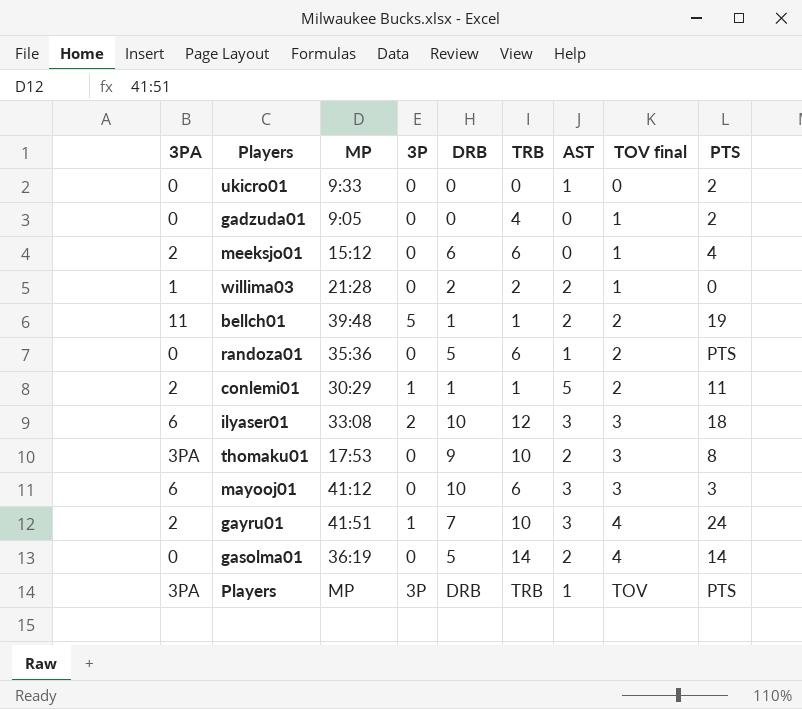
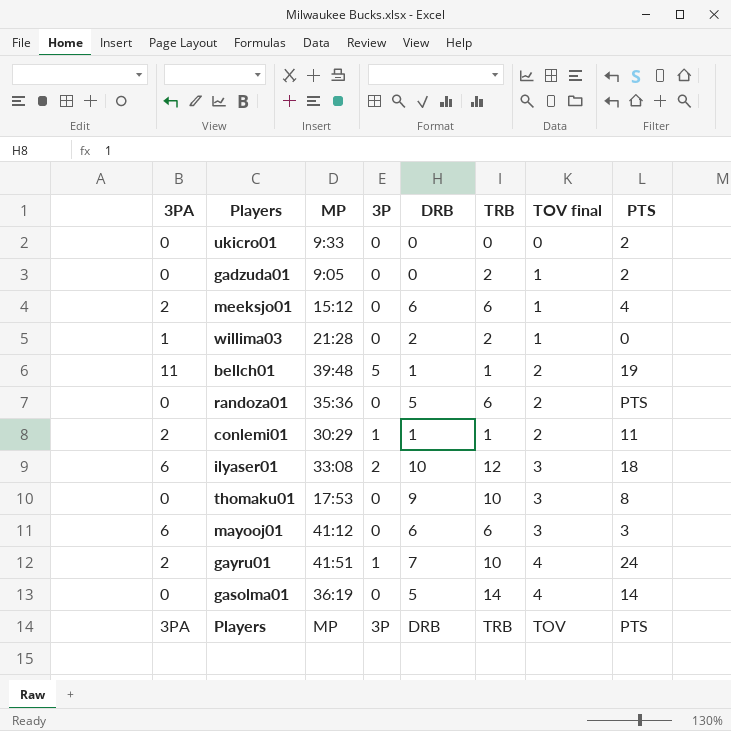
column AST | position: 7 -> none
gadzuda01 | TRB: 4 -> 2
thomaku01 | 3PA: 3PA -> 0
mayooj01 | DRB: 10 -> 6

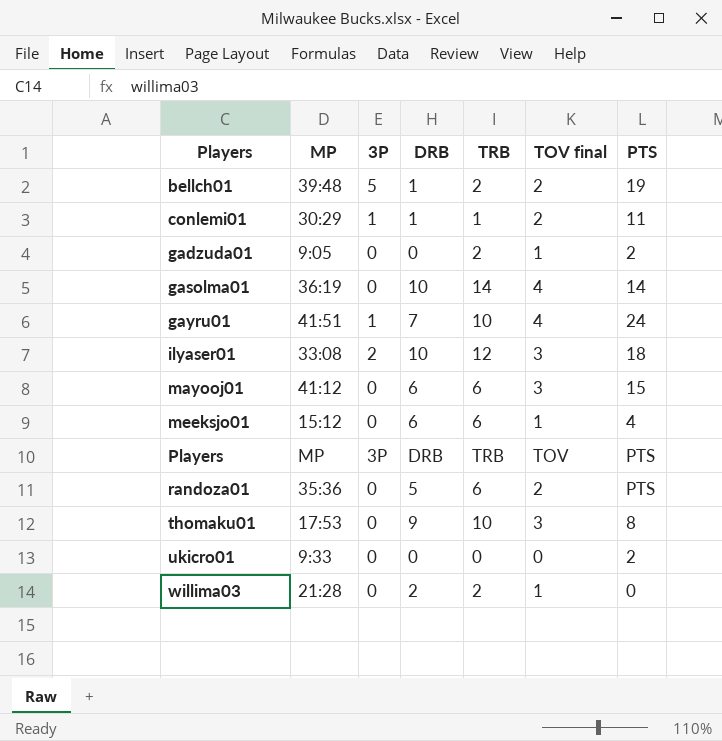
row order: TOV final ascending -> Players ascending
column 3PA | position: 1 -> none
bellch01 | TRB: 1 -> 2
gasolma01 | DRB: 5 -> 10
mayooj01 | PTS: 3 -> 15

